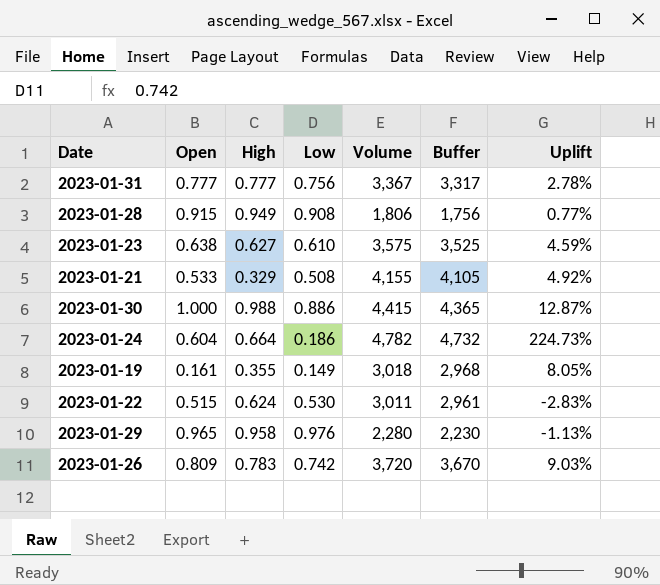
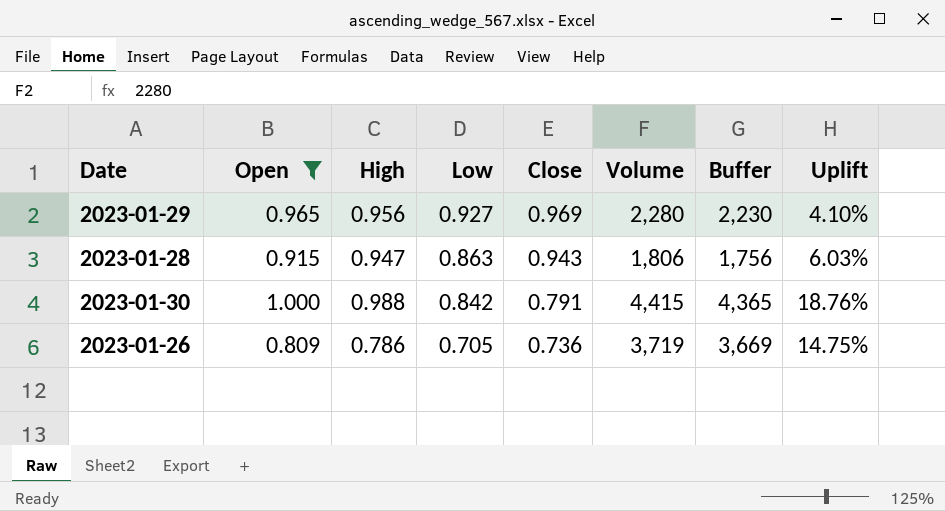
filter: none -> Open >= 0.809
row order: none -> Low descending
column Close | position: none -> 5
2023-01-29 | High: 0.958 -> 0.956
2023-01-29 | Low: 0.976 -> 0.927
2023-01-29 | Uplift: -1.13% -> 4.10%
2023-01-28 | High: 0.949 -> 0.947
2023-01-28 | Low: 0.908 -> 0.863
2023-01-28 | Uplift: 0.77% -> 6.03%
2023-01-30 | Low: 0.886 -> 0.842
2023-01-30 | Uplift: 12.87% -> 18.76%
2023-01-26 | High: 0.783 -> 0.786
2023-01-26 | Low: 0.742 -> 0.705
2023-01-26 | Volume: 3,720 -> 3,719
2023-01-26 | Buffer: 3,670 -> 3,669
2023-01-26 | Uplift: 9.03% -> 14.75%

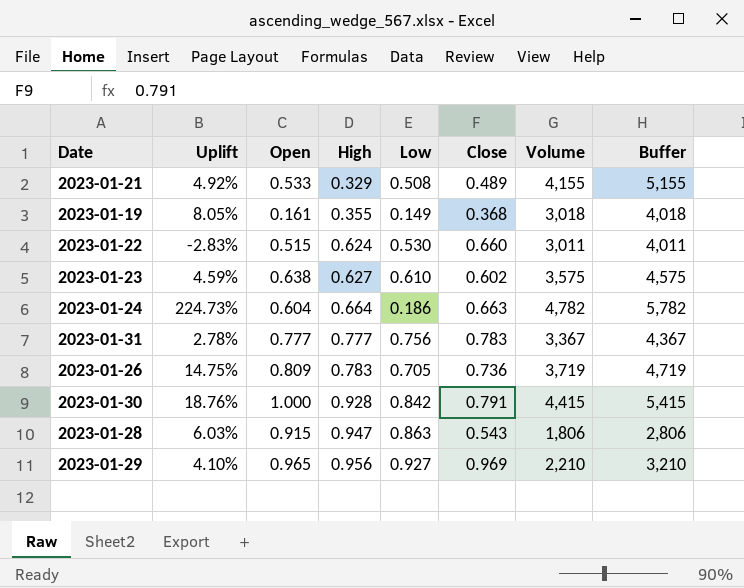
filter: Open >= 0.809 -> none
row order: Low descending -> High ascending
column Uplift | position: 8 -> 2
column Buffer | formula: [Volume] - 50 -> [Volume] + 1000
2023-01-26 | High: 0.786 -> 0.783
2023-01-30 | High: 0.988 -> 0.928
2023-01-28 | Close: 0.943 -> 0.543
2023-01-29 | Volume: 2,280 -> 2,210

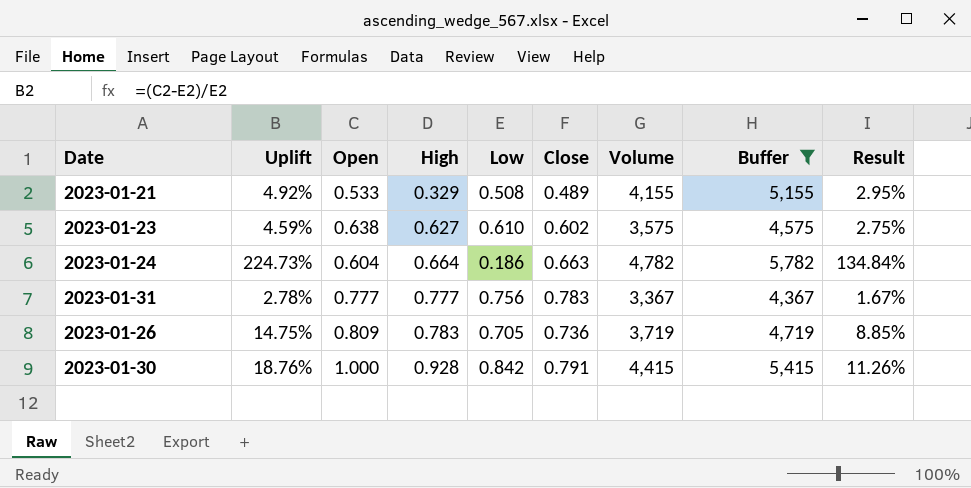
filter: none -> Buffer >= 4,367
column Result | formula: none -> [Uplift] * 0.6

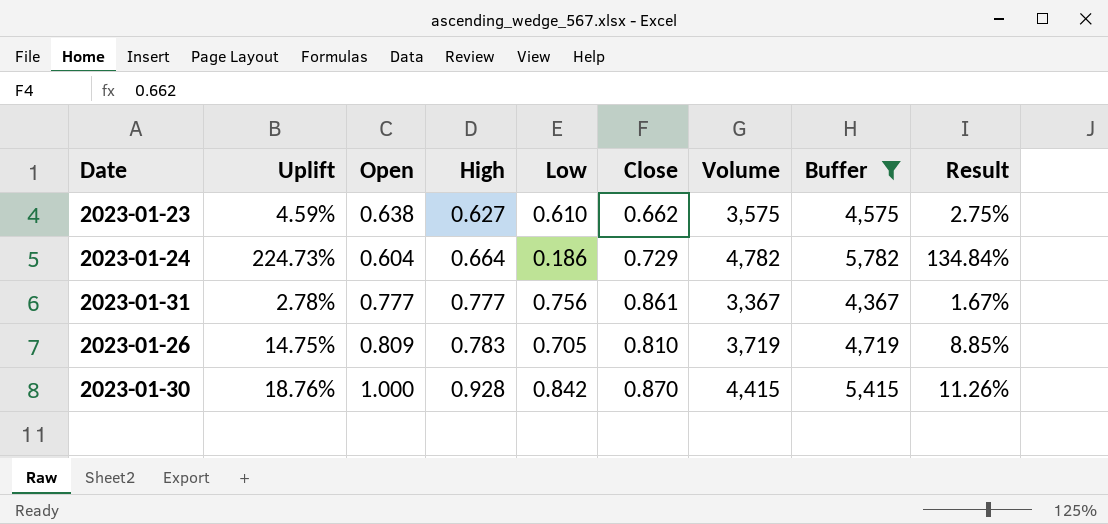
row 2023-01-21: 4.92% | 0.533 | 0.329 | 0.508 | 0.489 | 4,155 | 5,155 | 2.95% -> none
2023-01-23 | Close: 0.602 -> 0.662
2023-01-24 | Close: 0.663 -> 0.729
2023-01-31 | Close: 0.783 -> 0.861
2023-01-26 | Close: 0.736 -> 0.810
2023-01-30 | Close: 0.791 -> 0.870

